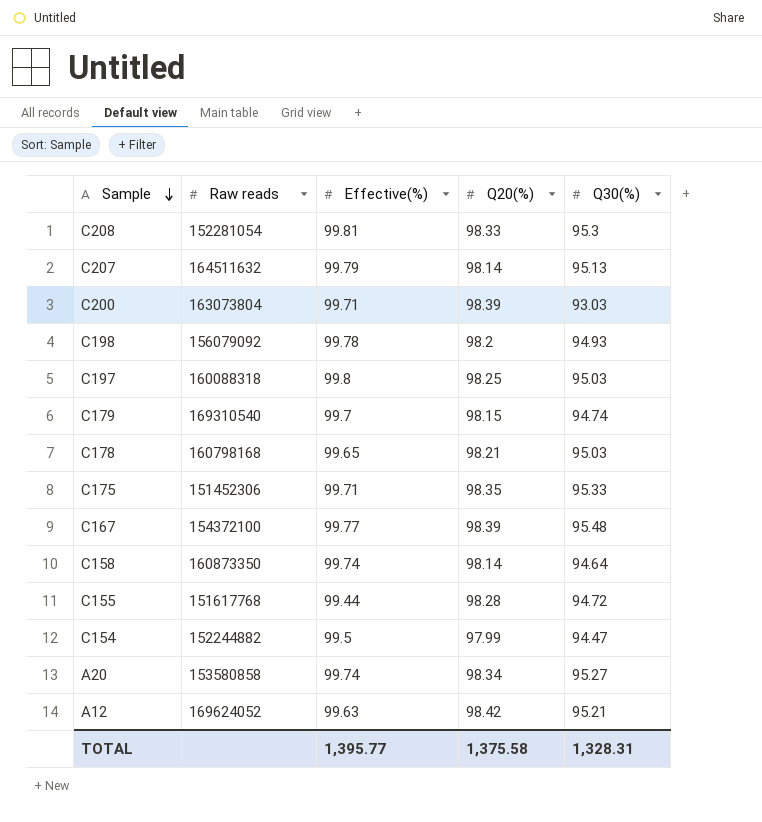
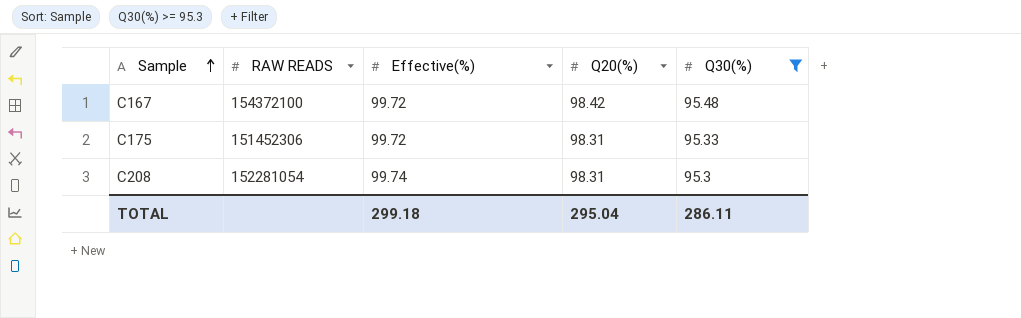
filter: none -> Q30(%) >= 95.3
row order: Sample descending -> Sample ascending
column name: Raw reads -> RAW READS
C167 | Effective(%): 99.77 -> 99.72
C167 | Q20(%): 98.39 -> 98.42
C175 | Effective(%): 99.71 -> 99.72
C175 | Q20(%): 98.35 -> 98.31
C208 | Effective(%): 99.81 -> 99.74
C208 | Q20(%): 98.33 -> 98.31
TOTAL | Effective(%): 1,395.77 -> 299.18
TOTAL | Q20(%): 1,375.58 -> 295.04
TOTAL | Q30(%): 1,328.31 -> 286.11

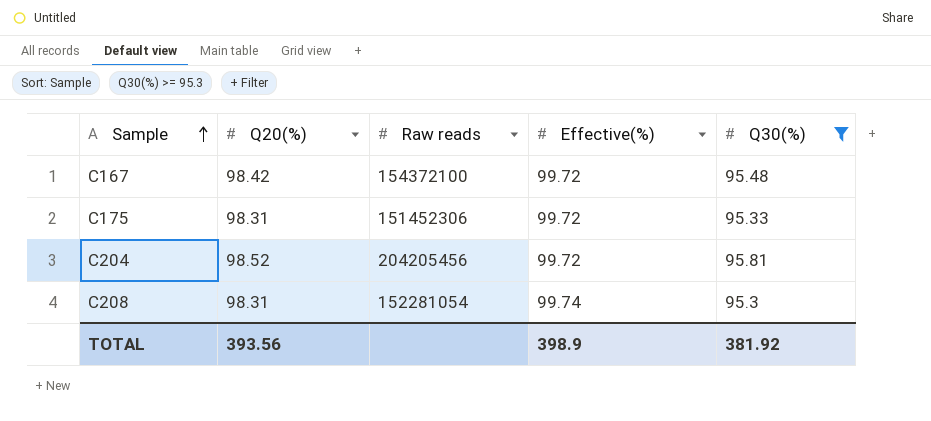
column Q20(%) | position: 4 -> 2
column name: RAW READS -> Raw reads
row C204: none -> 98.52 | 204205456 | 99.72 | 95.81
TOTAL | Q20(%): 295.04 -> 393.56
TOTAL | Effective(%): 299.18 -> 398.9
TOTAL | Q30(%): 286.11 -> 381.92

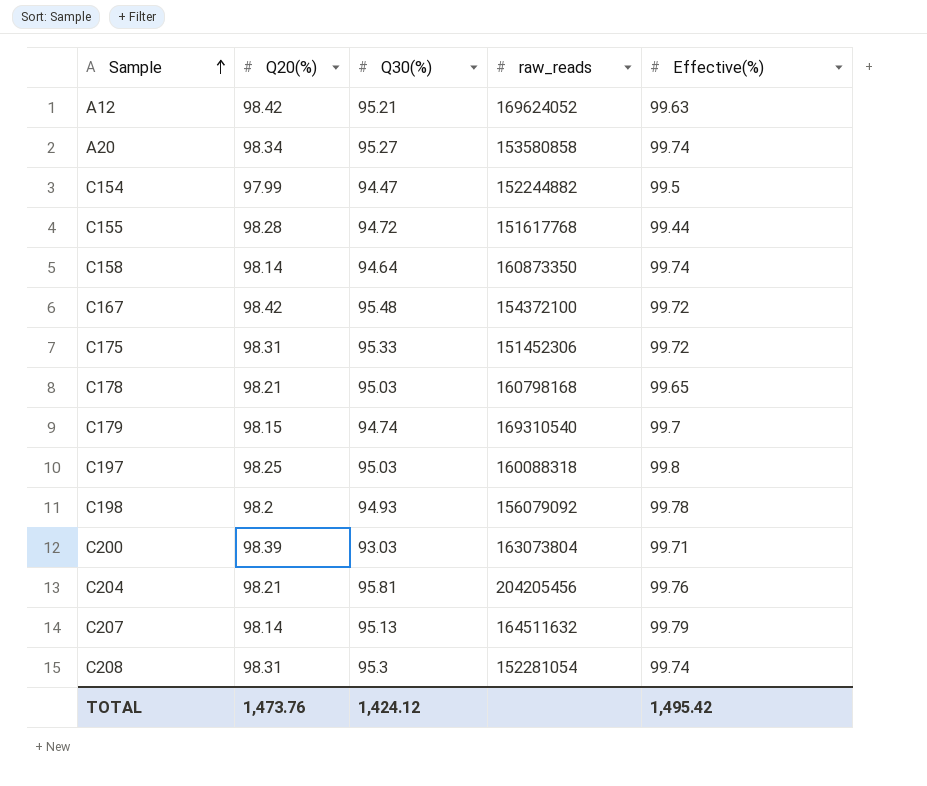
filter: Q30(%) >= 95.3 -> none
column Q30(%) | position: 5 -> 3
column name: Raw reads -> raw_reads
C204 | Q20(%): 98.52 -> 98.21
C204 | Effective(%): 99.72 -> 99.76
TOTAL | Q20(%): 393.56 -> 1,473.76
TOTAL | Q30(%): 381.92 -> 1,424.12
TOTAL | Effective(%): 398.9 -> 1,495.42

